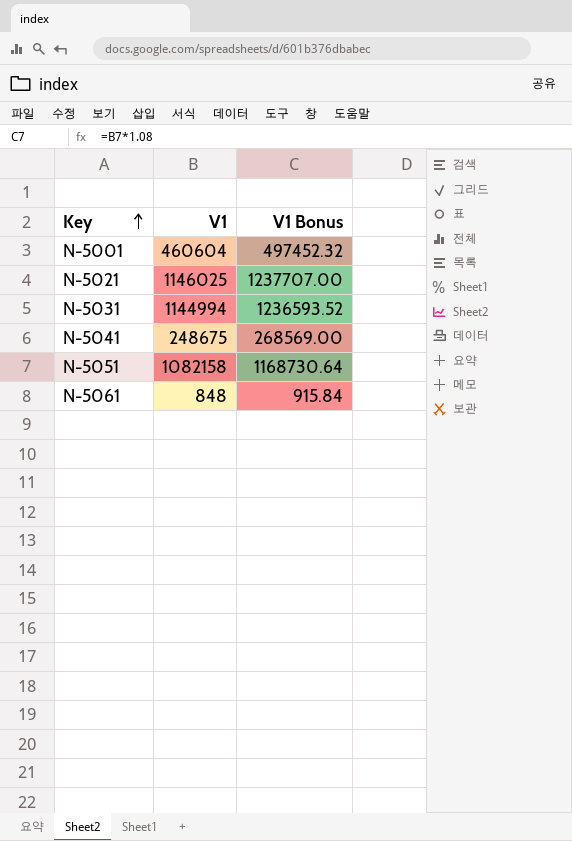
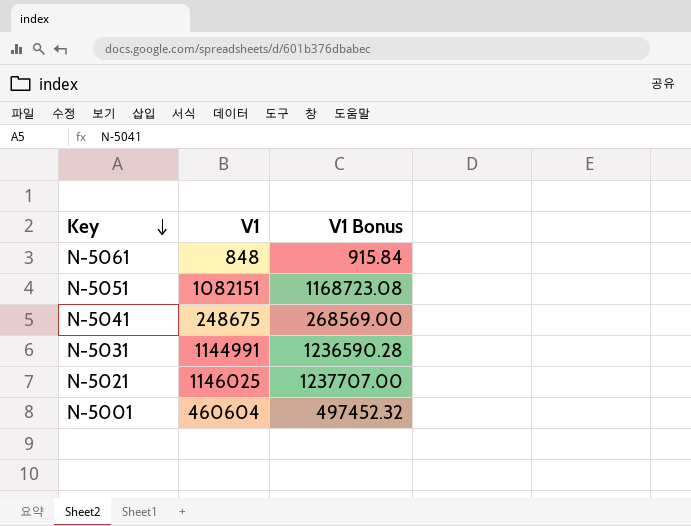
row order: Key ascending -> Key descending
N-5051 | V1: 1082158 -> 1082151
N-5051 | V1 Bonus: 1168730.64 -> 1168723.08
N-5031 | V1: 1144994 -> 1144991
N-5031 | V1 Bonus: 1236593.52 -> 1236590.28

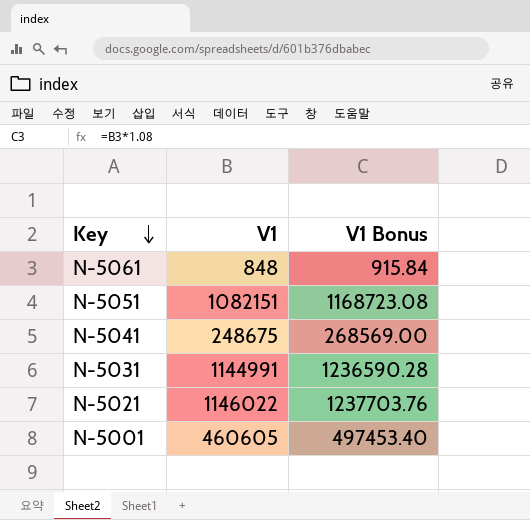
N-5021 | V1: 1146025 -> 1146022
N-5021 | V1 Bonus: 1237707.00 -> 1237703.76
N-5001 | V1: 460604 -> 460605
N-5001 | V1 Bonus: 497452.32 -> 497453.40

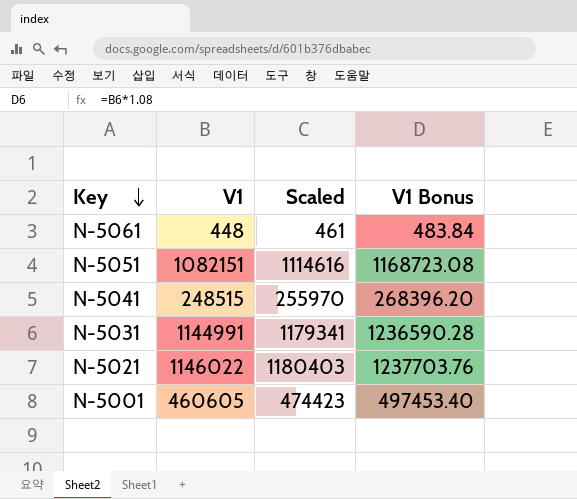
column Scaled | formula: none -> [V1] * 1.03
N-5061 | V1: 848 -> 448
N-5061 | V1 Bonus: 915.84 -> 483.84
N-5041 | V1: 248675 -> 248515
N-5041 | V1 Bonus: 268569.00 -> 268396.20

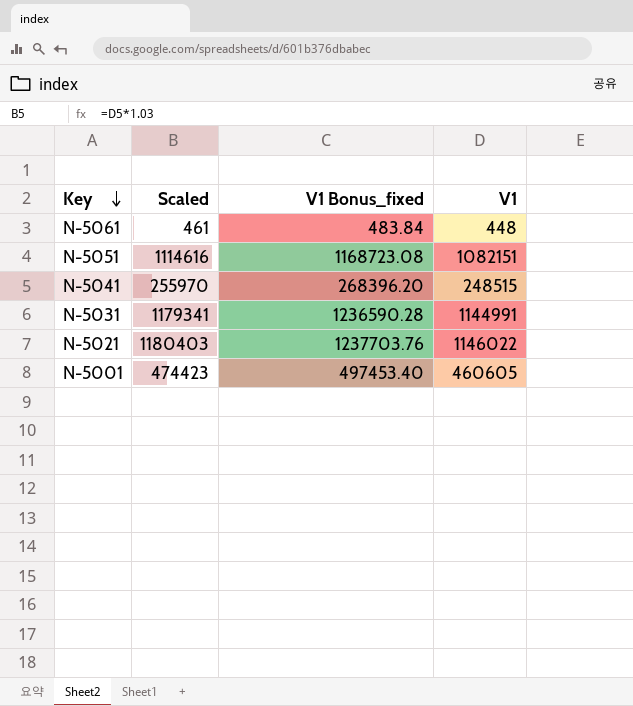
column name: V1 Bonus -> V1 Bonus_fixed
column V1 | position: 2 -> 4

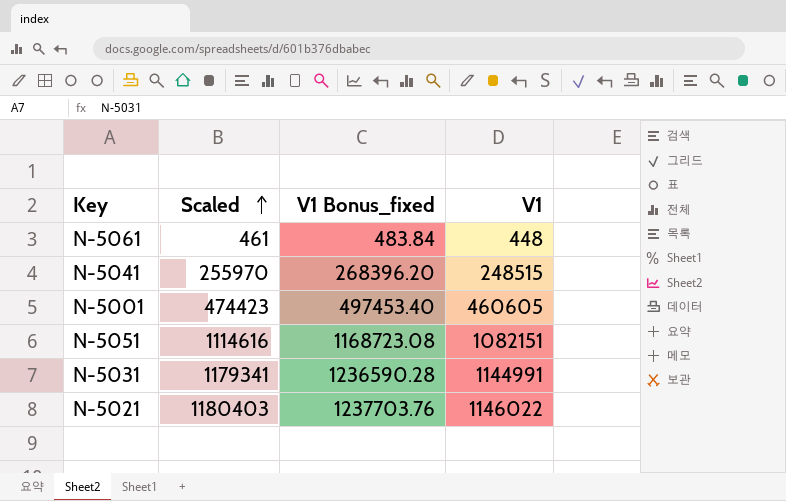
row order: Key descending -> Scaled ascending

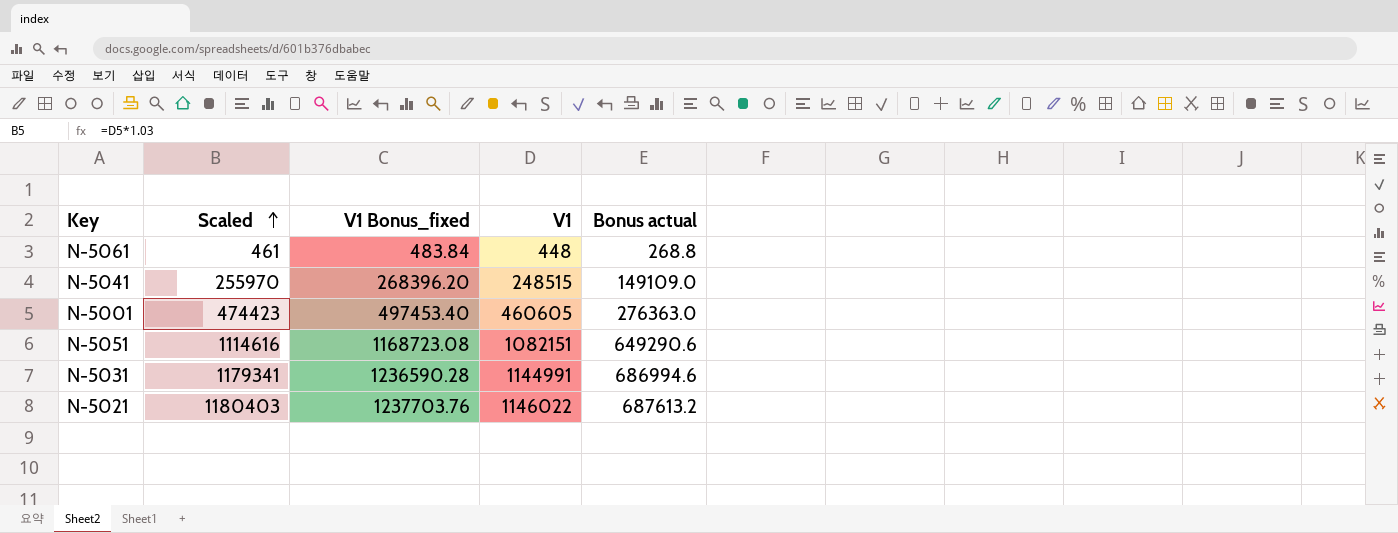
column Bonus actual | formula: none -> [V1] * 0.6

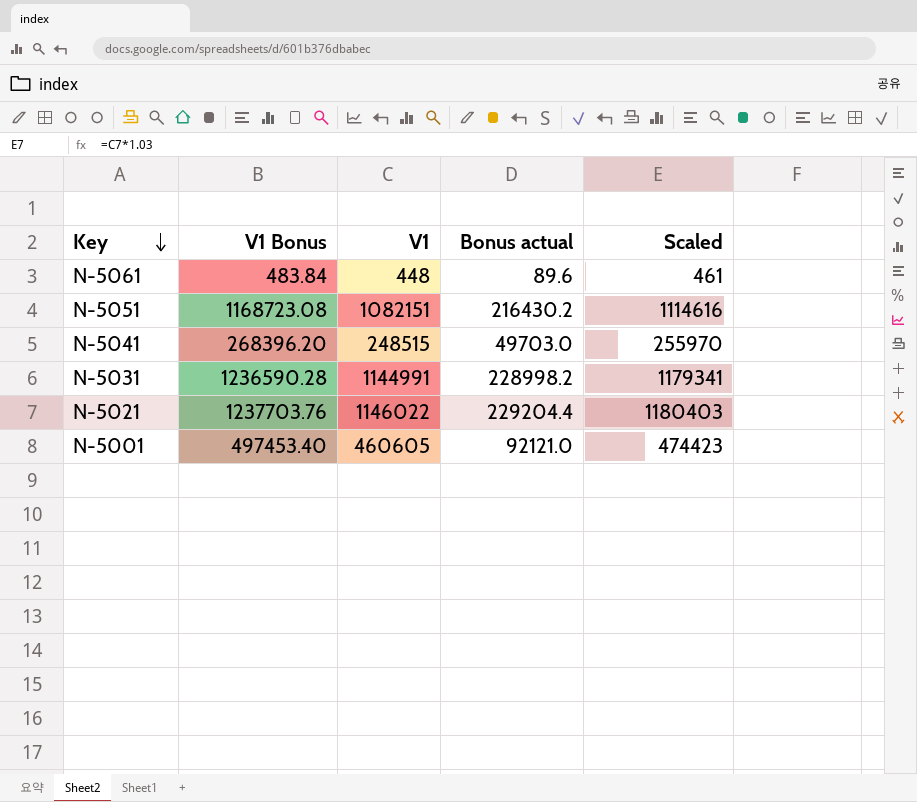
row order: Scaled ascending -> Key descending
column name: V1 Bonus_fixed -> V1 Bonus
column Bonus actual | formula: [V1] * 0.6 -> [V1] * 0.2
column Scaled | position: 2 -> 5

